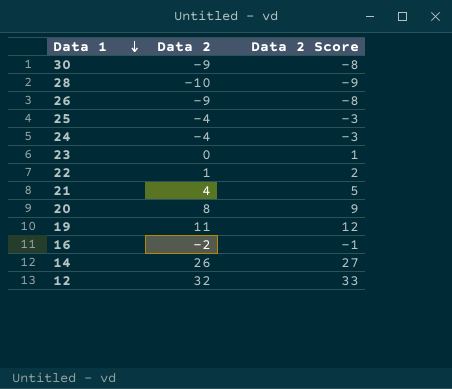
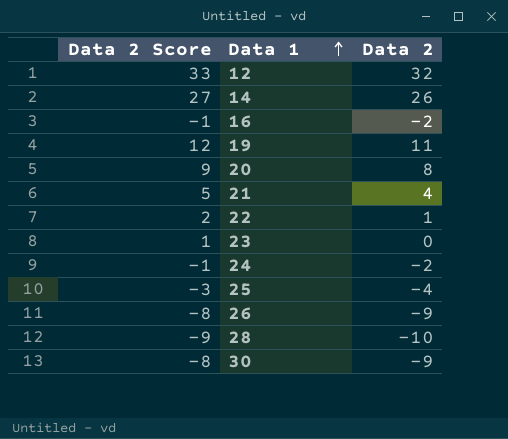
row order: Data 1 descending -> Data 1 ascending
column Data 2 Score | position: 3 -> 1
24 | Data 2 Score: -3 -> -1
24 | Data 2: -4 -> -2

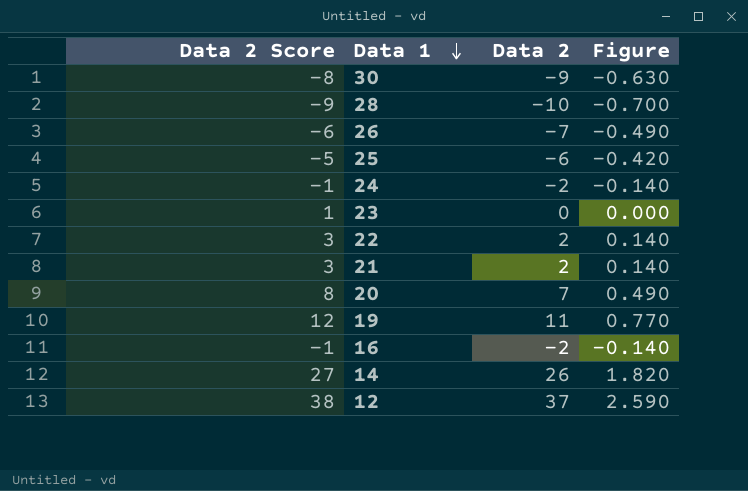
row order: Data 1 ascending -> Data 1 descending
column Figure | formula: none -> [Data 2] * 0.07
26 | Data 2 Score: -8 -> -6
26 | Data 2: -9 -> -7
25 | Data 2 Score: -3 -> -5
25 | Data 2: -4 -> -6
22 | Data 2 Score: 2 -> 3
22 | Data 2: 1 -> 2
21 | Data 2 Score: 5 -> 3
21 | Data 2: 4 -> 2
20 | Data 2 Score: 9 -> 8
20 | Data 2: 8 -> 7
12 | Data 2 Score: 33 -> 38
12 | Data 2: 32 -> 37

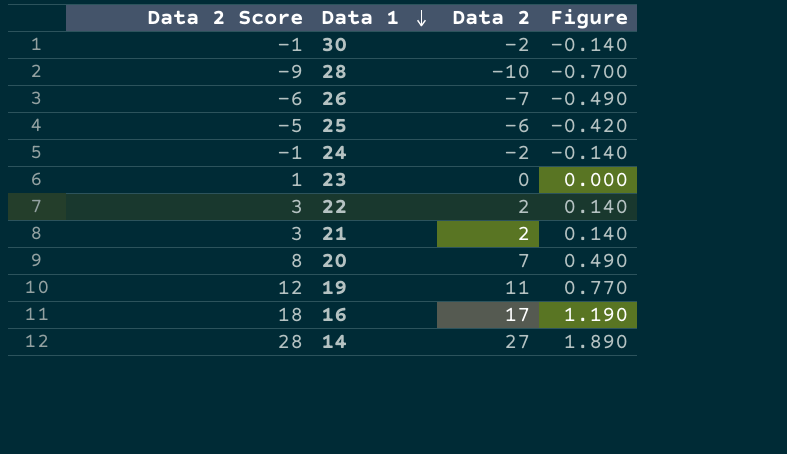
row 12: 38 | 37 | 2.590 -> none
30 | Data 2 Score: -8 -> -1
30 | Data 2: -9 -> -2
30 | Figure: -0.630 -> -0.140
16 | Data 2 Score: -1 -> 18
16 | Data 2: -2 -> 17
16 | Figure: -0.140 -> 1.190
14 | Data 2 Score: 27 -> 28
14 | Data 2: 26 -> 27
14 | Figure: 1.820 -> 1.890

